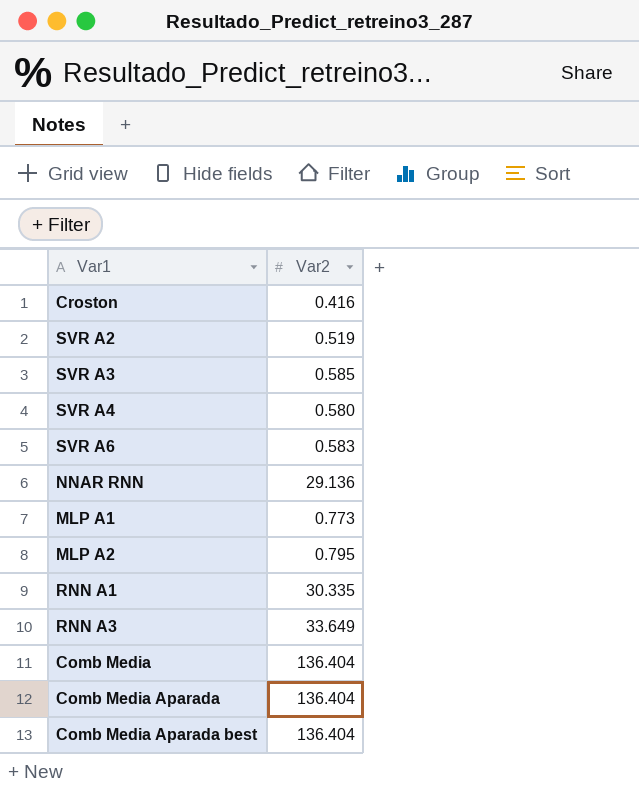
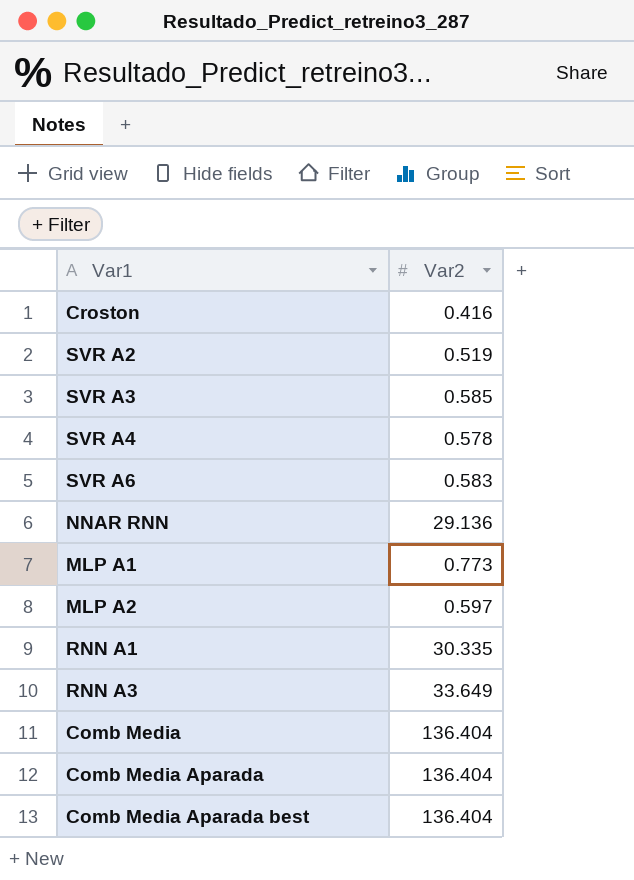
SVR A4 | Var2: 0.580 -> 0.578
MLP A2 | Var2: 0.795 -> 0.597

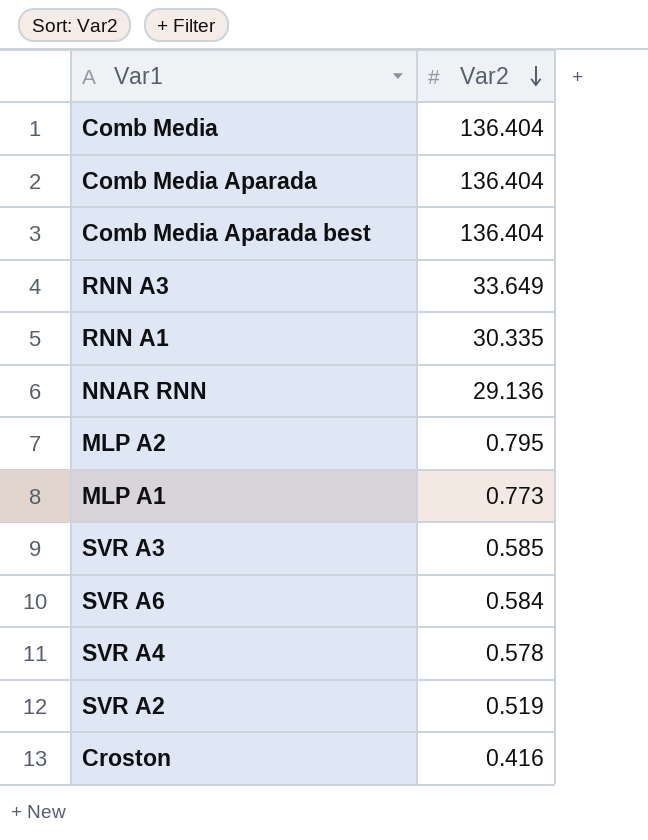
row order: none -> Var2 descending
MLP A2 | Var2: 0.597 -> 0.795
SVR A6 | Var2: 0.583 -> 0.584

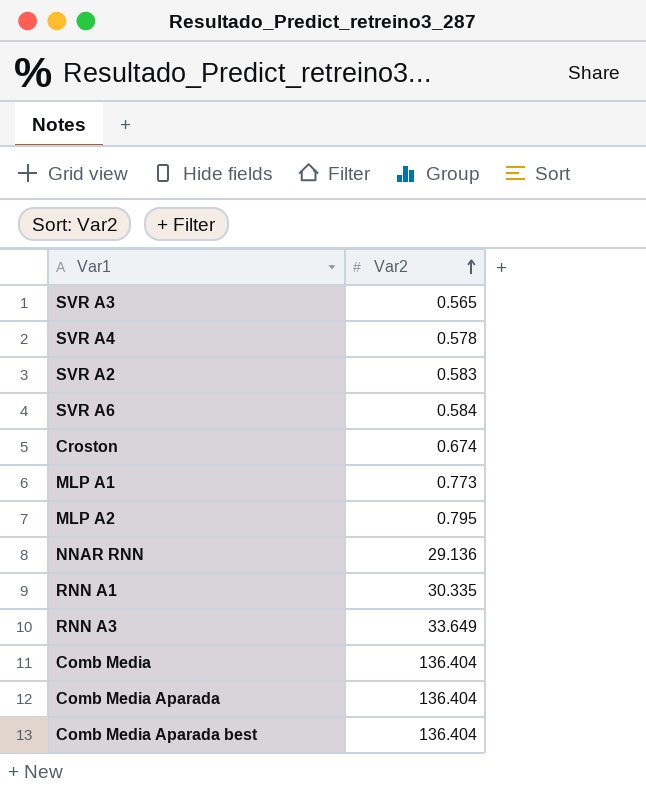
row order: Var2 descending -> Var2 ascending
SVR A3 | Var2: 0.585 -> 0.565
SVR A2 | Var2: 0.519 -> 0.583
Croston | Var2: 0.416 -> 0.674

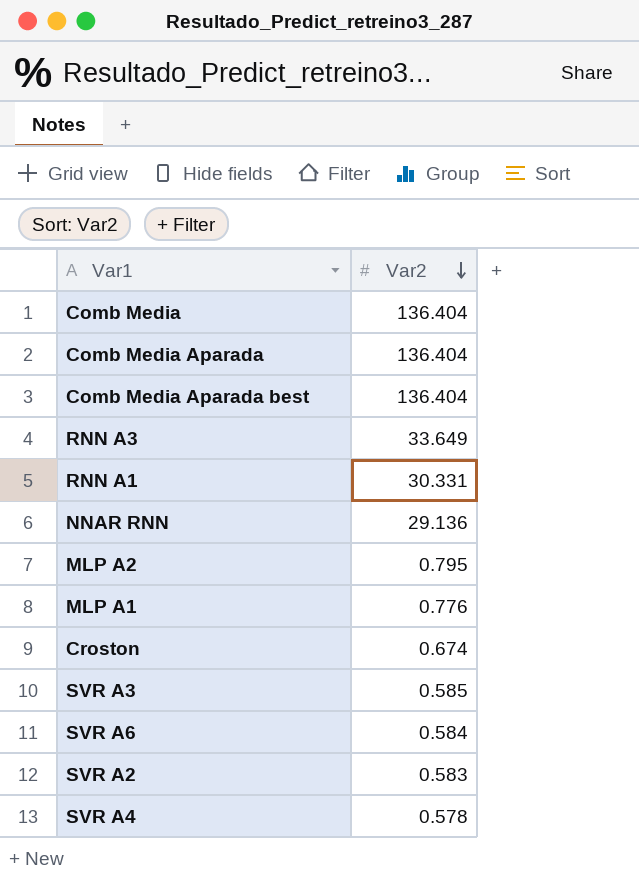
row order: Var2 ascending -> Var2 descending
RNN A1 | Var2: 30.335 -> 30.331
MLP A1 | Var2: 0.773 -> 0.776
SVR A3 | Var2: 0.565 -> 0.585

